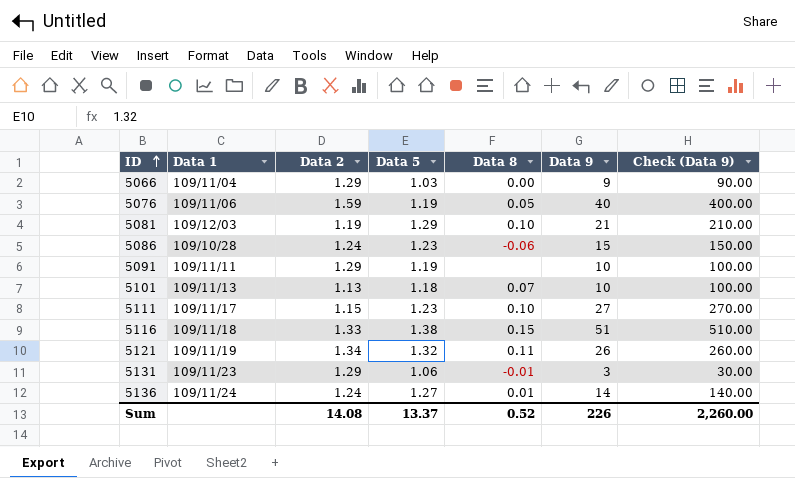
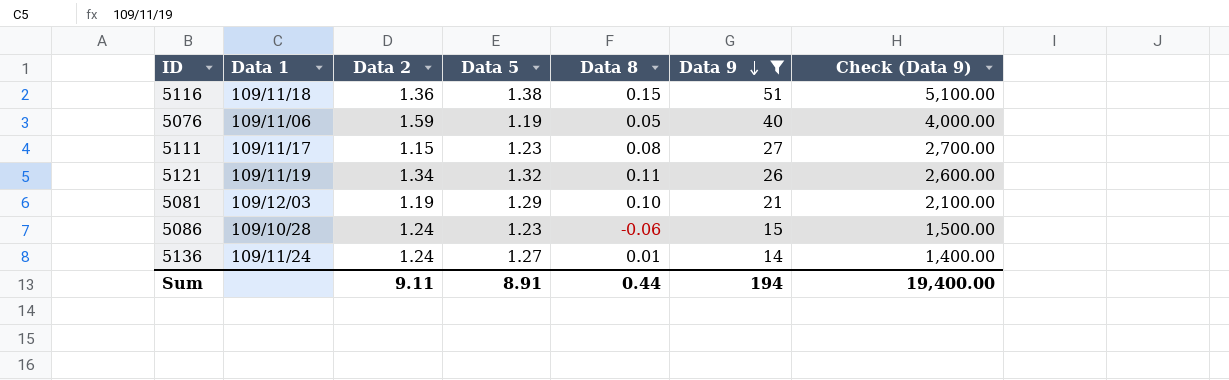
filter: none -> Data 9 >= 14
row order: ID ascending -> Data 9 descending
column Check (Data 9) | formula: [Data 9] * 10 -> [Data 9] * 100
5116 | Data 2: 1.33 -> 1.36
5111 | Data 8: 0.10 -> 0.08
Sum | Data 2: 14.08 -> 9.11
Sum | Data 5: 13.37 -> 8.91
Sum | Data 8: 0.52 -> 0.44
Sum | Data 9: 226 -> 194
Sum | Check (Data 9): 2,260.00 -> 19,400.00

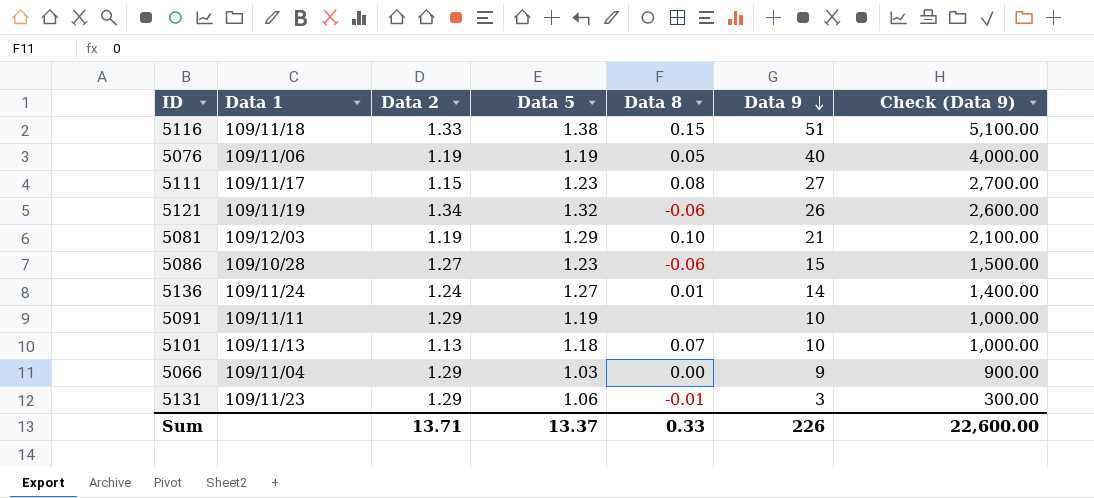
filter: Data 9 >= 14 -> none
5116 | Data 2: 1.36 -> 1.33
5076 | Data 2: 1.59 -> 1.19
5121 | Data 8: 0.11 -> -0.06
5086 | Data 2: 1.24 -> 1.27
Sum | Data 2: 9.11 -> 13.71
Sum | Data 5: 8.91 -> 13.37
Sum | Data 8: 0.44 -> 0.33
Sum | Data 9: 194 -> 226
Sum | Check (Data 9): 19,400.00 -> 22,600.00

